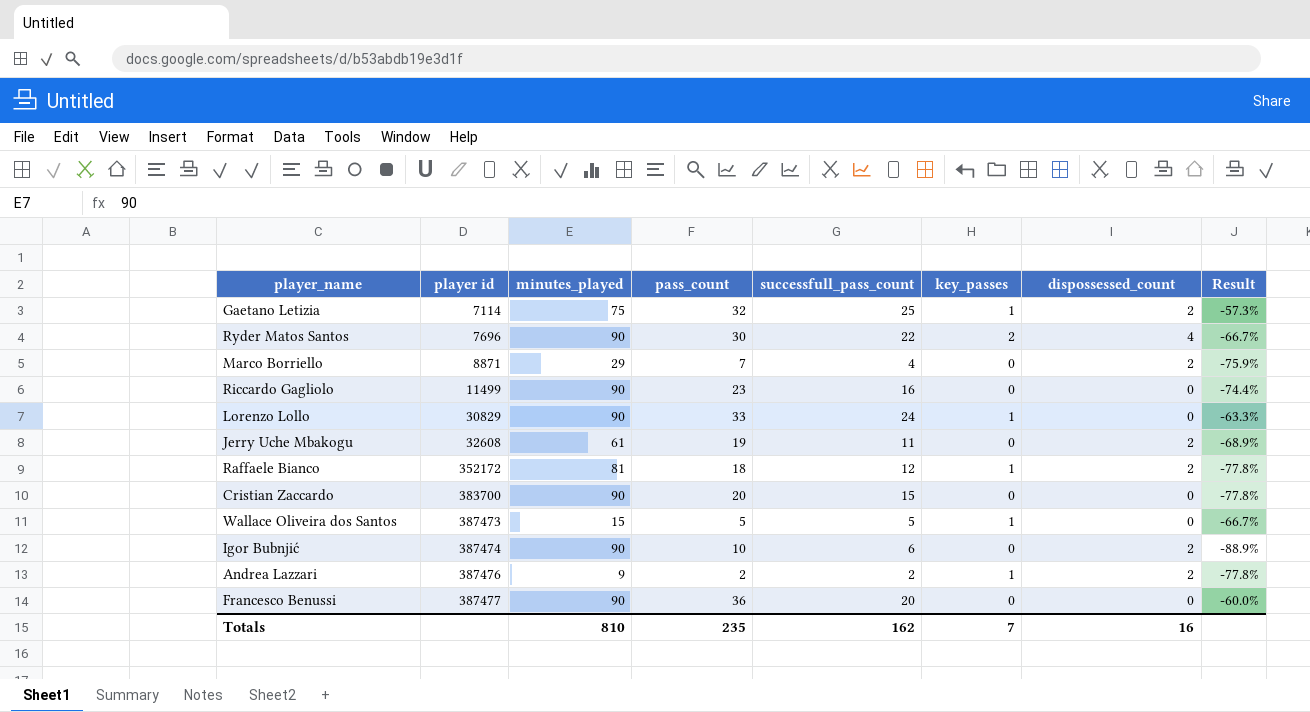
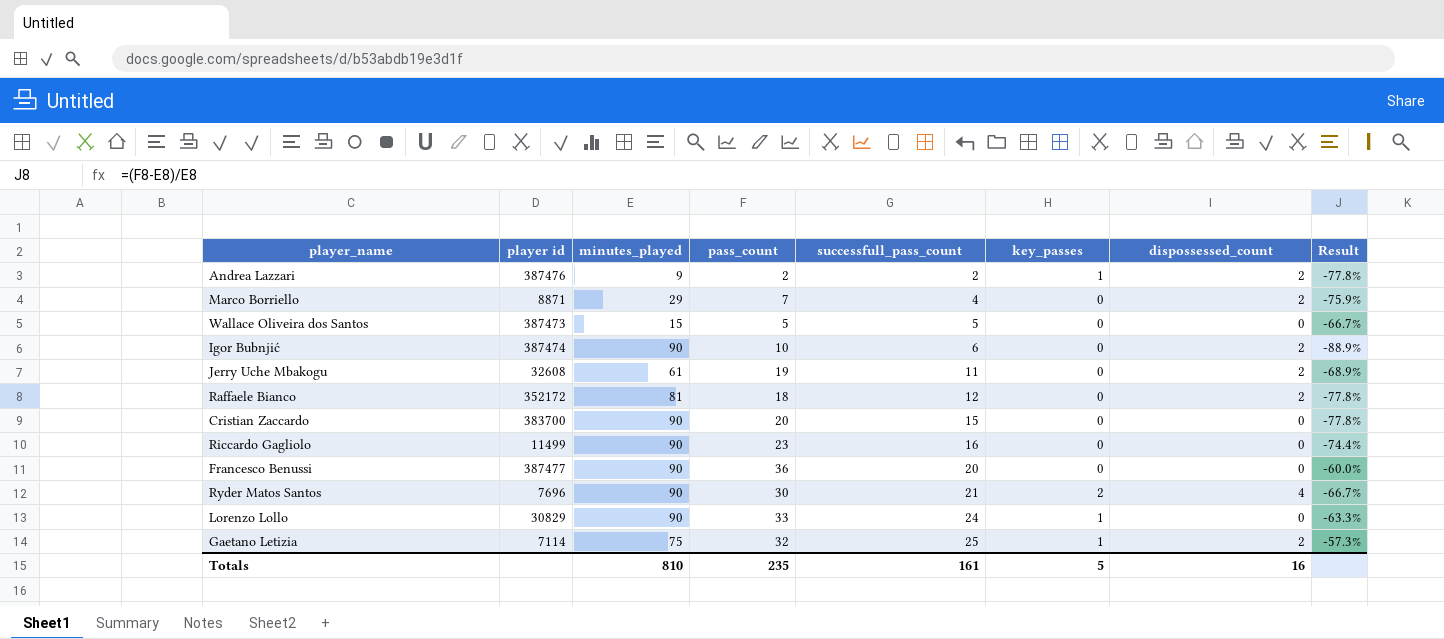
row order: player id ascending -> successfull_pass_count ascending
Wallace Oliveira dos Santos | key_passes: 1 -> 0
Raffaele Bianco | key_passes: 1 -> 0
Ryder Matos Santos | successfull_pass_count: 22 -> 21
Totals | successfull_pass_count: 162 -> 161
Totals | key_passes: 7 -> 5

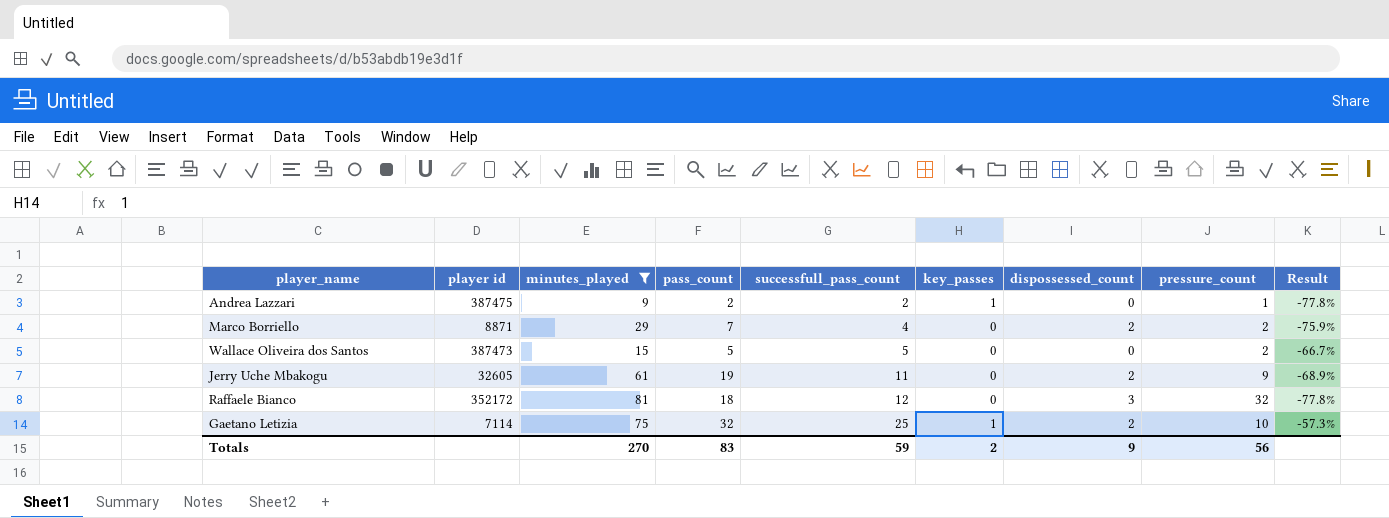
filter: none -> minutes_played != 90
column pressure_count | position: none -> 8
Andrea Lazzari | player id: 387476 -> 387475
Andrea Lazzari | dispossessed_count: 2 -> 0
Jerry Uche Mbakogu | player id: 32608 -> 32605
Raffaele Bianco | dispossessed_count: 2 -> 3
Totals | minutes_played: 810 -> 270
Totals | pass_count: 235 -> 83
Totals | successfull_pass_count: 161 -> 59
Totals | key_passes: 5 -> 2
Totals | dispossessed_count: 16 -> 9

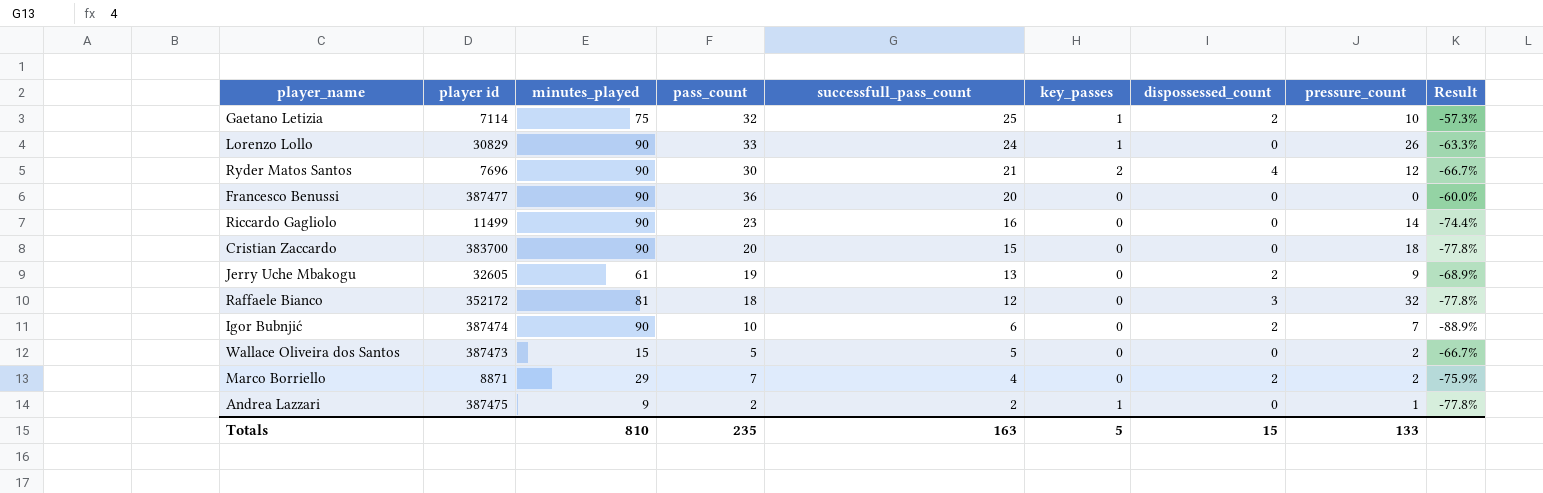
filter: minutes_played != 90 -> none
row order: successfull_pass_count ascending -> successfull_pass_count descending
Jerry Uche Mbakogu | successfull_pass_count: 11 -> 13
Totals | minutes_played: 270 -> 810
Totals | pass_count: 83 -> 235
Totals | successfull_pass_count: 59 -> 163
Totals | key_passes: 2 -> 5
Totals | dispossessed_count: 9 -> 15
Totals | pressure_count: 56 -> 133

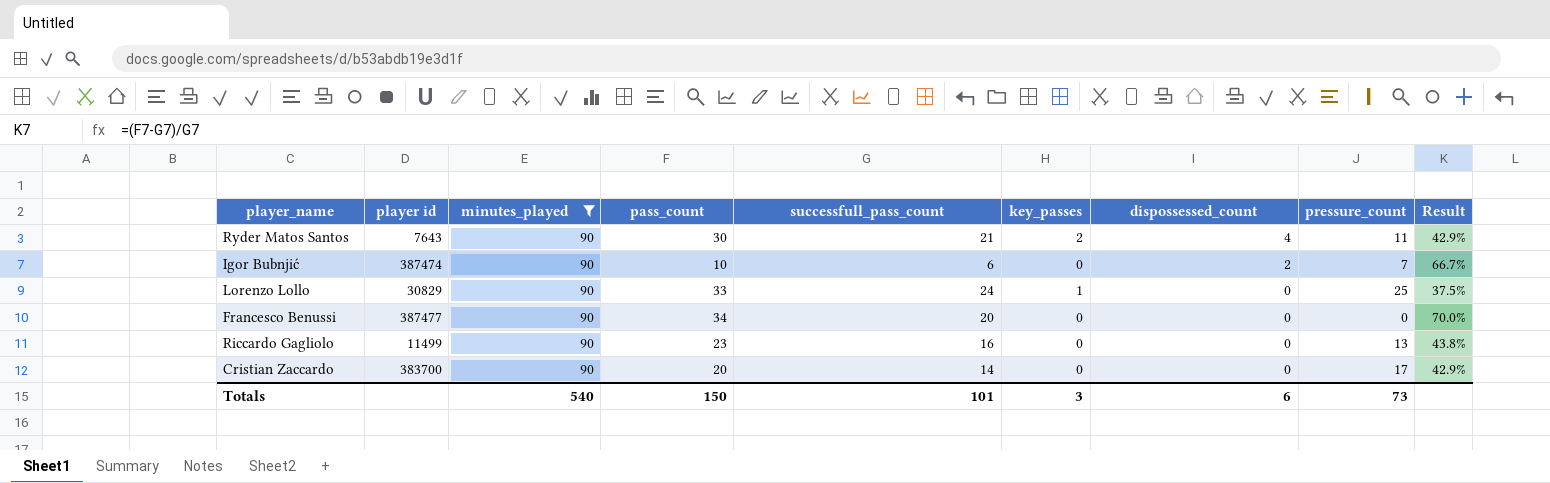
filter: none -> minutes_played = 90
row order: successfull_pass_count descending -> dispossessed_count descending
column Result | formula: ([pass_count] - [minutes_played]) / [minutes_played] -> ([pass_count] - [successfull_pass_count]) / [successfull_pass_count]
Ryder Matos Santos | player id: 7696 -> 7643
Ryder Matos Santos | pressure_count: 12 -> 11
Lorenzo Lollo | pressure_count: 26 -> 25
Francesco Benussi | pass_count: 36 -> 34
Riccardo Gagliolo | pressure_count: 14 -> 13
Cristian Zaccardo | successfull_pass_count: 15 -> 14
Cristian Zaccardo | pressure_count: 18 -> 17
Totals | minutes_played: 810 -> 540
Totals | pass_count: 235 -> 150
Totals | successfull_pass_count: 163 -> 101
Totals | key_passes: 5 -> 3
Totals | dispossessed_count: 15 -> 6
Totals | pressure_count: 133 -> 73

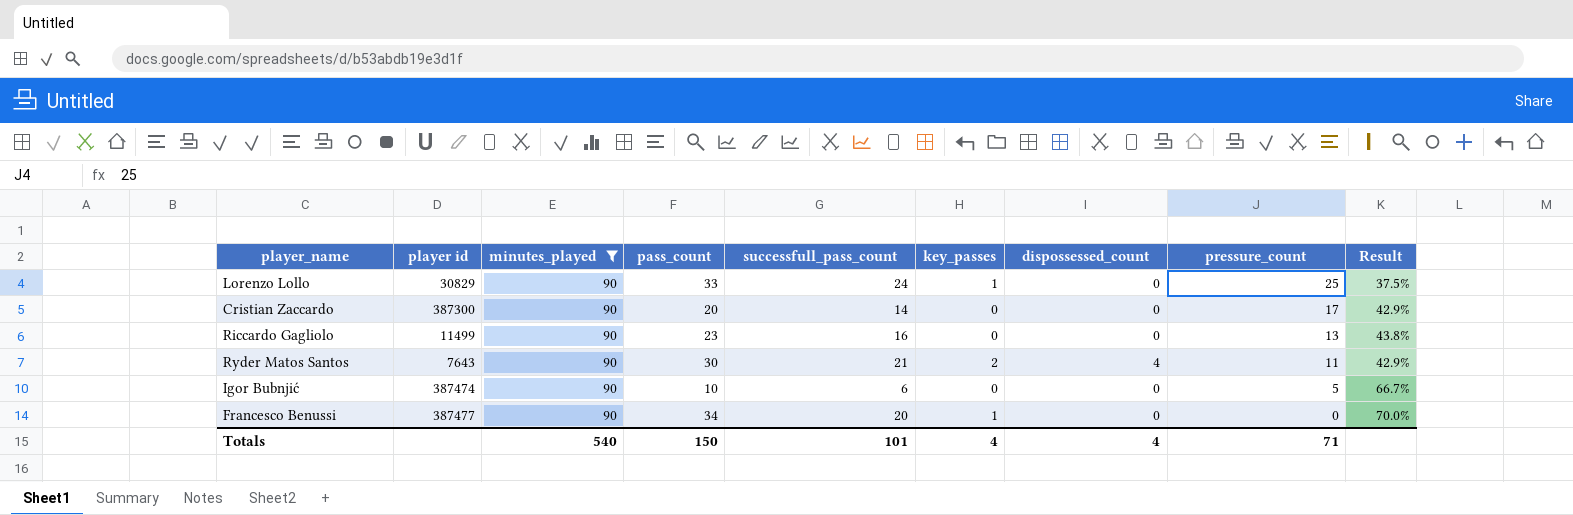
row order: dispossessed_count descending -> pressure_count descending
Cristian Zaccardo | player id: 383700 -> 387300
Igor Bubnjić | dispossessed_count: 2 -> 0
Igor Bubnjić | pressure_count: 7 -> 5
Francesco Benussi | key_passes: 0 -> 1
Totals | key_passes: 3 -> 4
Totals | dispossessed_count: 6 -> 4
Totals | pressure_count: 73 -> 71

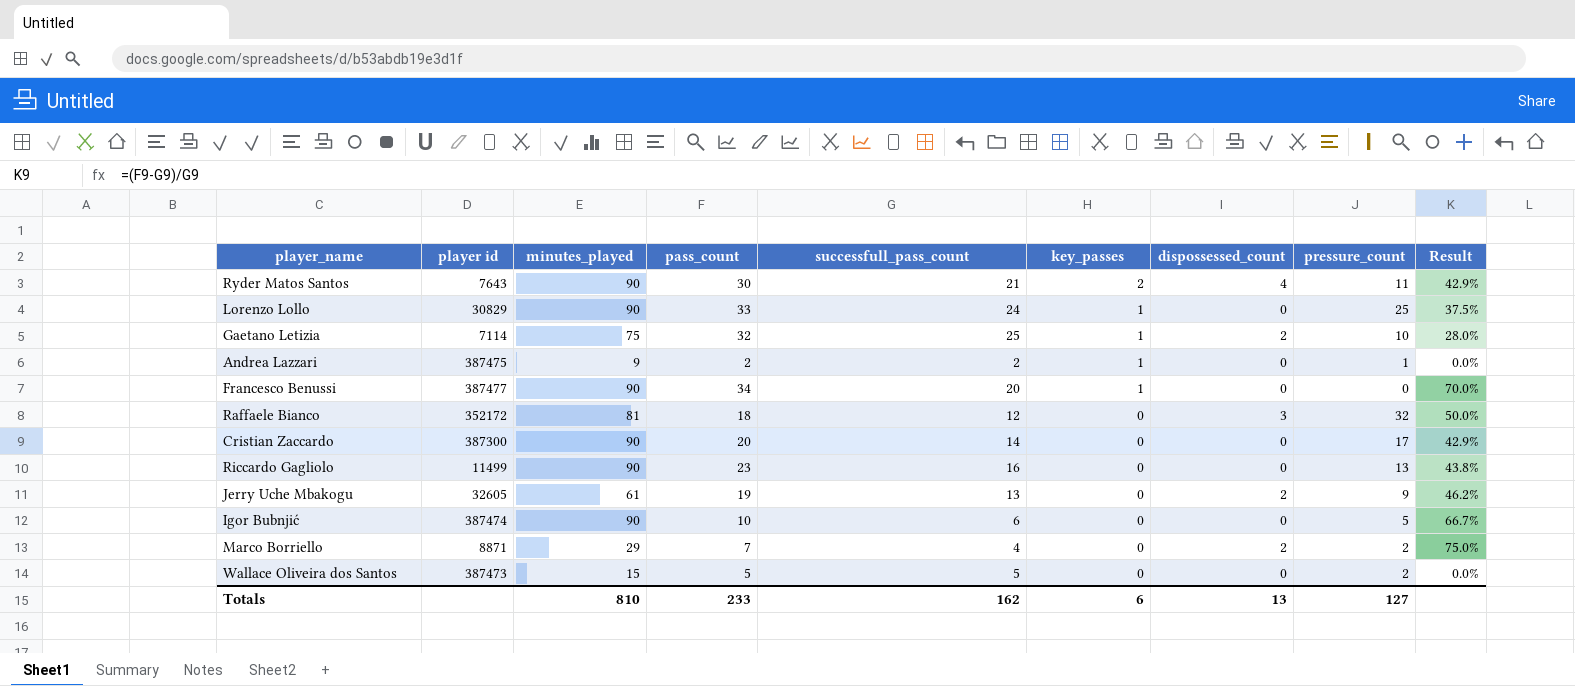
filter: minutes_played = 90 -> none
row order: pressure_count descending -> key_passes descending
Totals | minutes_played: 540 -> 810
Totals | pass_count: 150 -> 233
Totals | successfull_pass_count: 101 -> 162
Totals | key_passes: 4 -> 6
Totals | dispossessed_count: 4 -> 13
Totals | pressure_count: 71 -> 127

